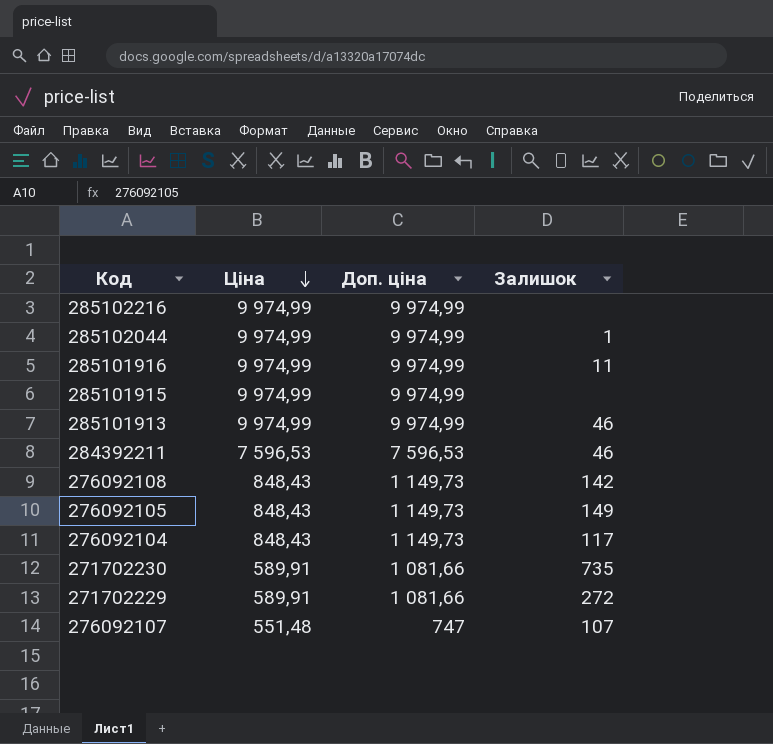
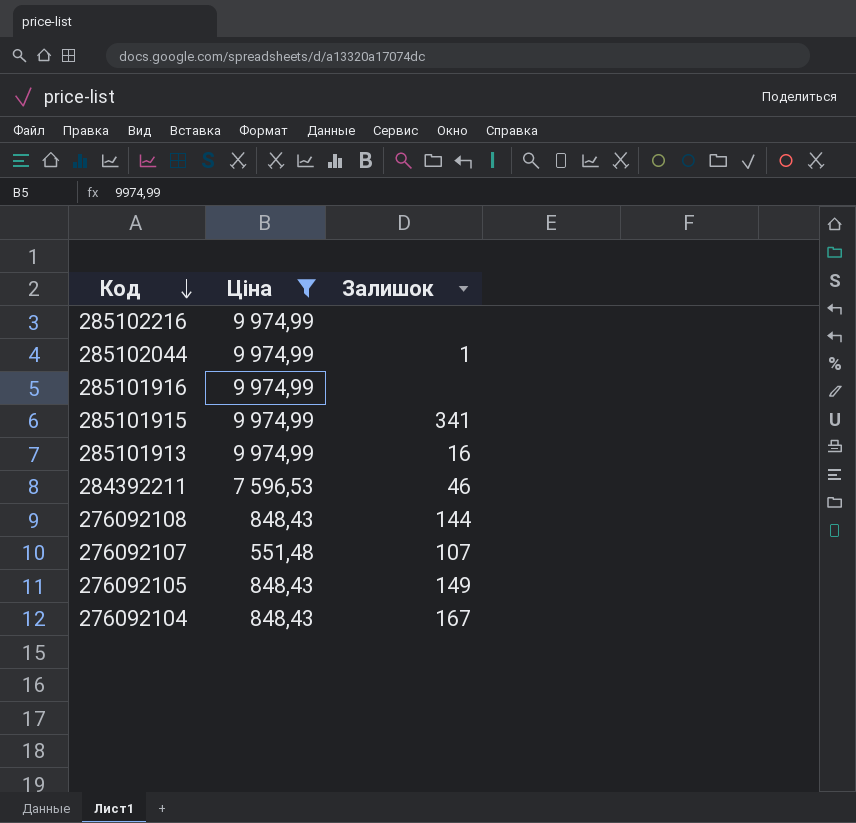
filter: none -> Ціна != 589,91
row order: Ціна descending -> Код descending
column Доп. ціна | position: 3 -> none
285101916 | Залишок: 11 -> none
285101915 | Залишок: none -> 341
285101913 | Залишок: 46 -> 16
276092108 | Залишок: 142 -> 144
276092104 | Залишок: 117 -> 167

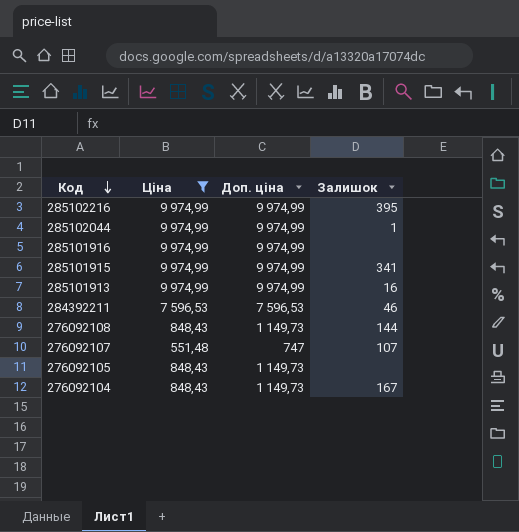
column Доп. ціна | position: none -> 3
285102216 | Залишок: none -> 395
276092105 | Залишок: 149 -> none

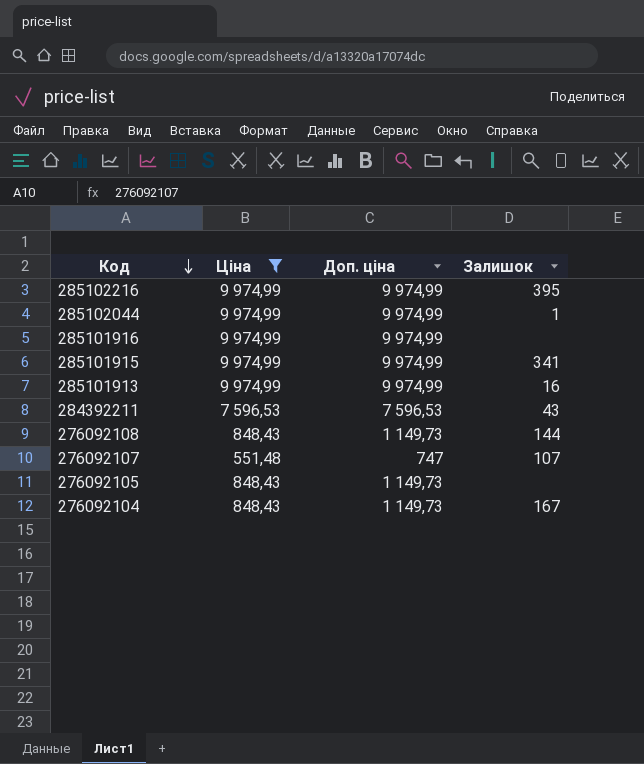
284392211 | Залишок: 46 -> 43

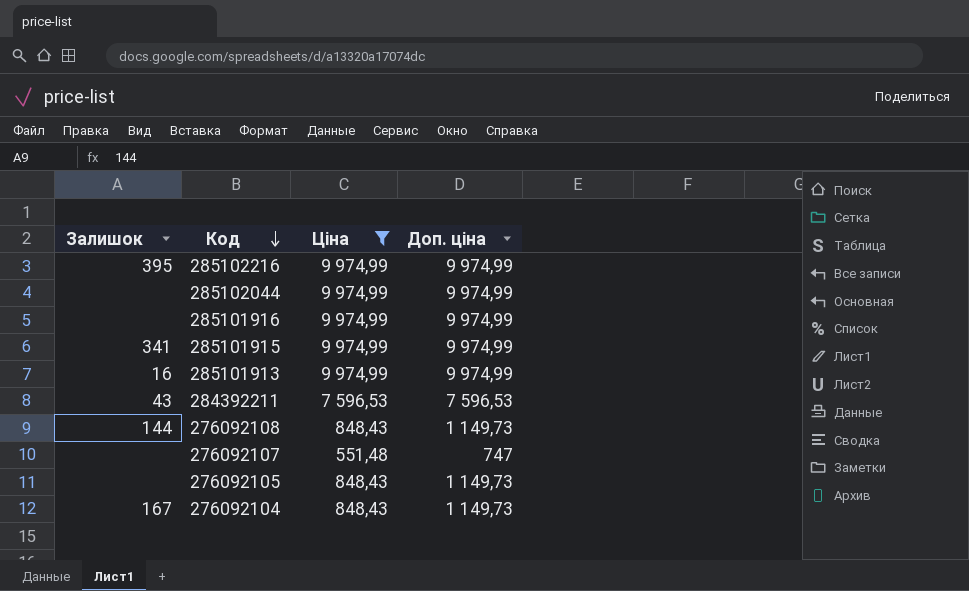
column Залишок | position: 4 -> 1
285102044 | Залишок: 1 -> none
276092107 | Залишок: 107 -> none

